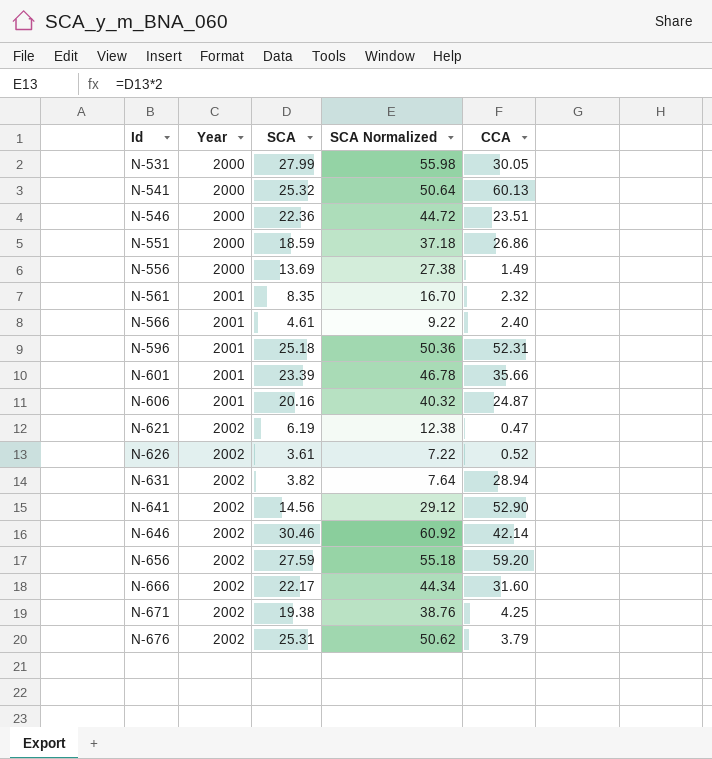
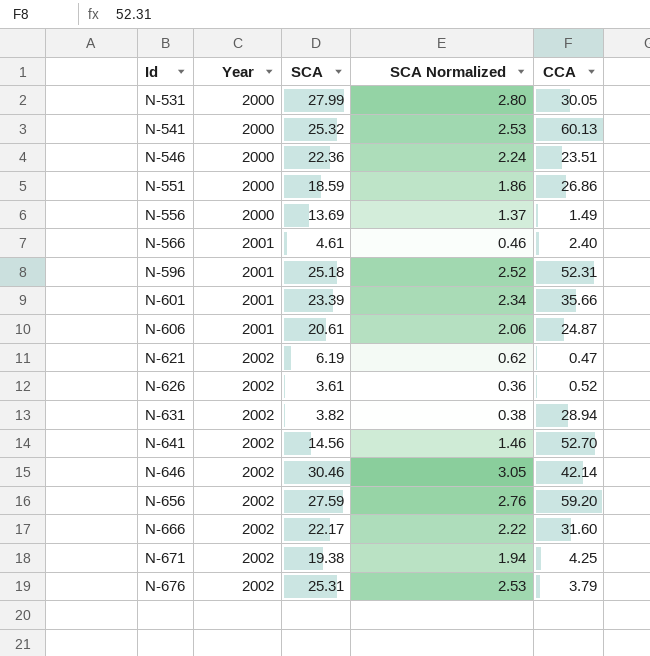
column SCA Normalized | formula: [SCA] * 2 -> [SCA] * 0.1
row N-561: 2001 | 8.35 | 16.70 | 2.32 -> none
N-606 | SCA: 20.16 -> 20.61
N-641 | CCA: 52.90 -> 52.70

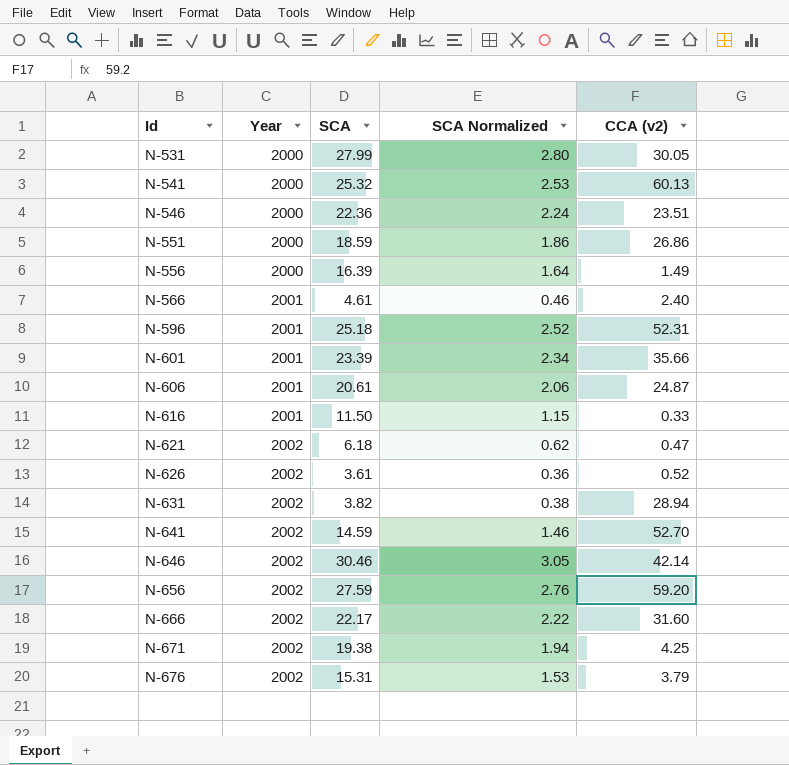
column name: CCA -> CCA (v2)
N-556 | SCA: 13.69 -> 16.39
N-556 | SCA Normalized: 1.37 -> 1.64
row N-616: none -> 2001 | 11.50 | 1.15 | 0.33
N-621 | SCA: 6.19 -> 6.18
N-641 | SCA: 14.56 -> 14.59
N-676 | SCA: 25.31 -> 15.31
N-676 | SCA Normalized: 2.53 -> 1.53

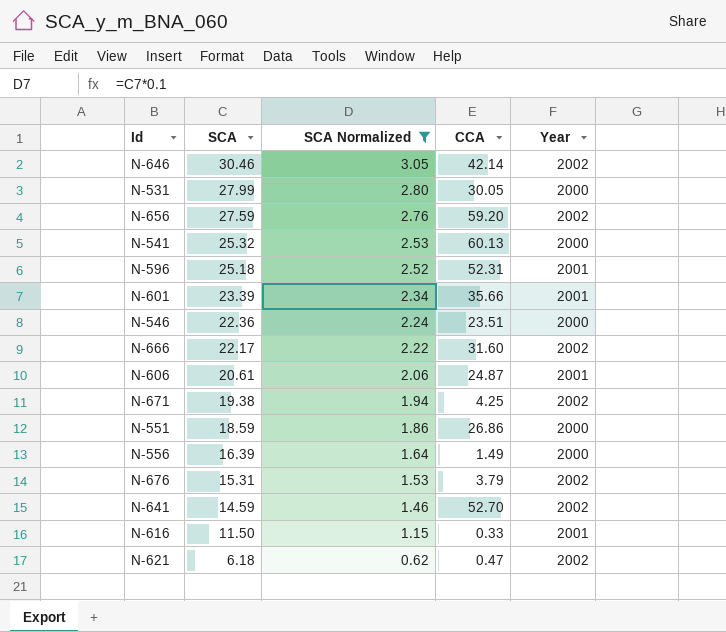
filter: none -> SCA Normalized >= 0.62
row order: Id ascending -> SCA descending
column name: CCA (v2) -> CCA
column Year | position: 2 -> 5

